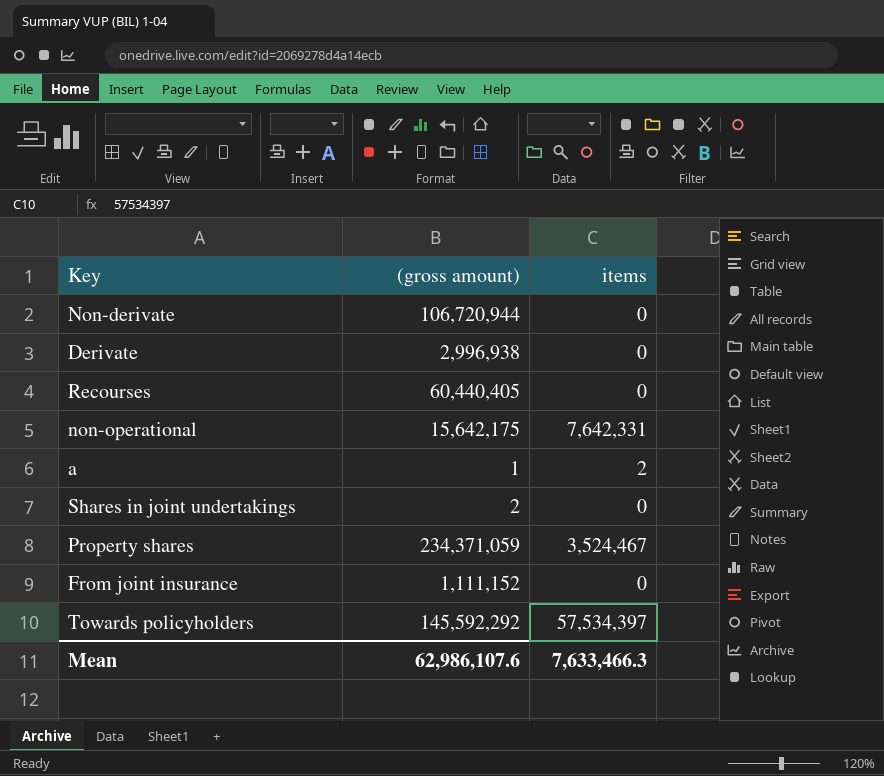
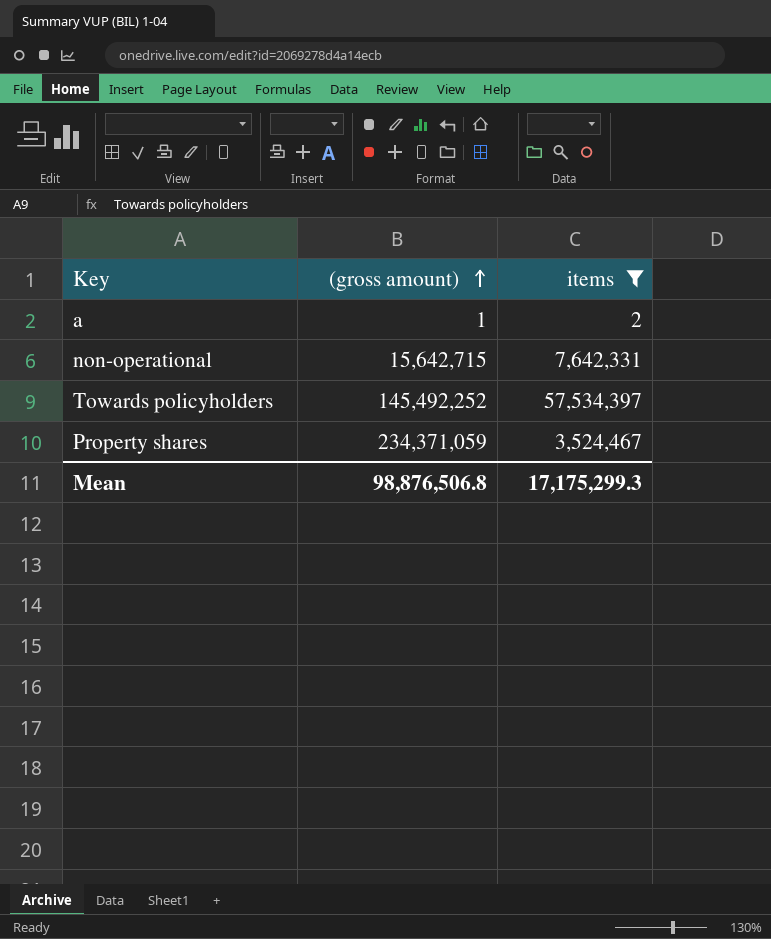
filter: none -> items != 0
row order: none -> (gross amount) ascending
non-operational | (gross amount): 15,642,175 -> 15,642,715
Towards policyholders | (gross amount): 145,592,292 -> 145,492,252
Mean | (gross amount): 62,986,107.6 -> 98,876,506.8
Mean | items: 7,633,466.3 -> 17,175,299.3

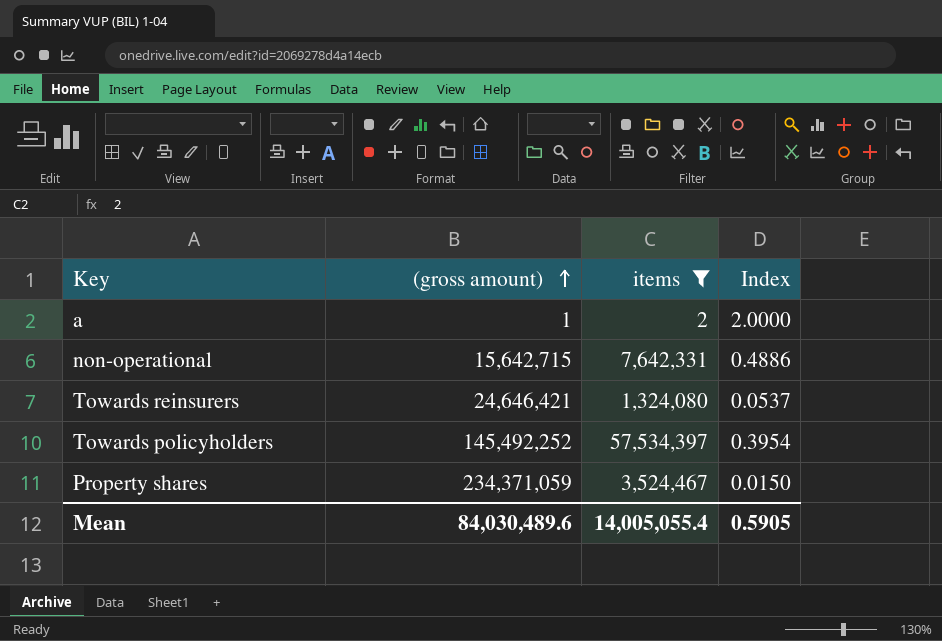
column Index | formula: none -> [items] / [(gross amount)]
row Towards reinsurers: none -> 24,646,421 | 1,324,080 | 0.0537
Mean | (gross amount): 98,876,506.8 -> 84,030,489.6
Mean | items: 17,175,299.3 -> 14,005,055.4

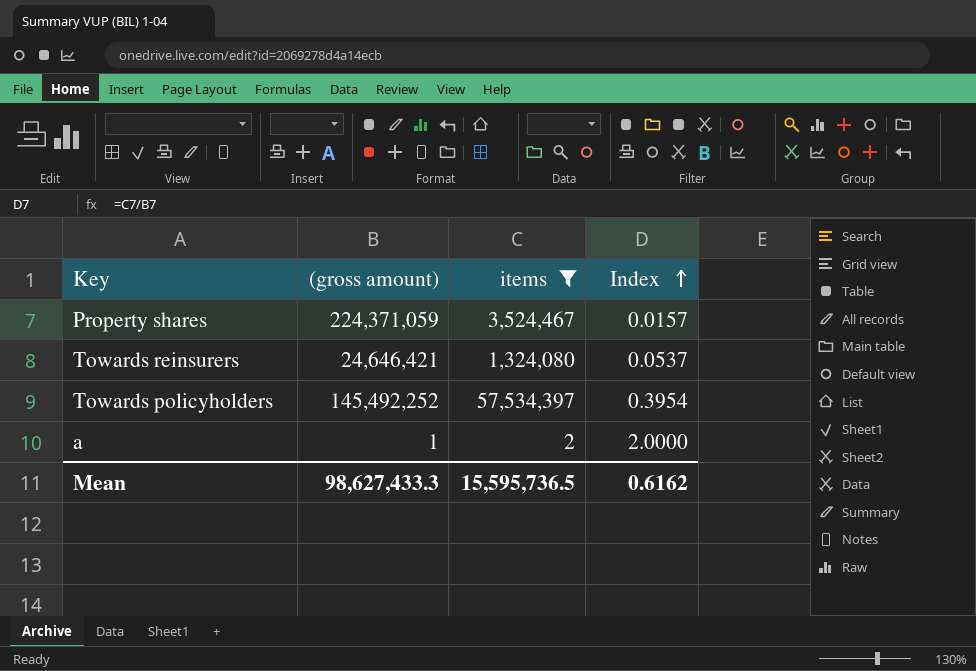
row order: (gross amount) ascending -> Index ascending
row non-operational: 15,642,715 | 7,642,331 | 0.4886 -> none
Property shares | (gross amount): 234,371,059 -> 224,371,059
Property shares | Index: 0.0150 -> 0.0157
Mean | (gross amount): 84,030,489.6 -> 98,627,433.3
Mean | items: 14,005,055.4 -> 15,595,736.5
Mean | Index: 0.5905 -> 0.6162

